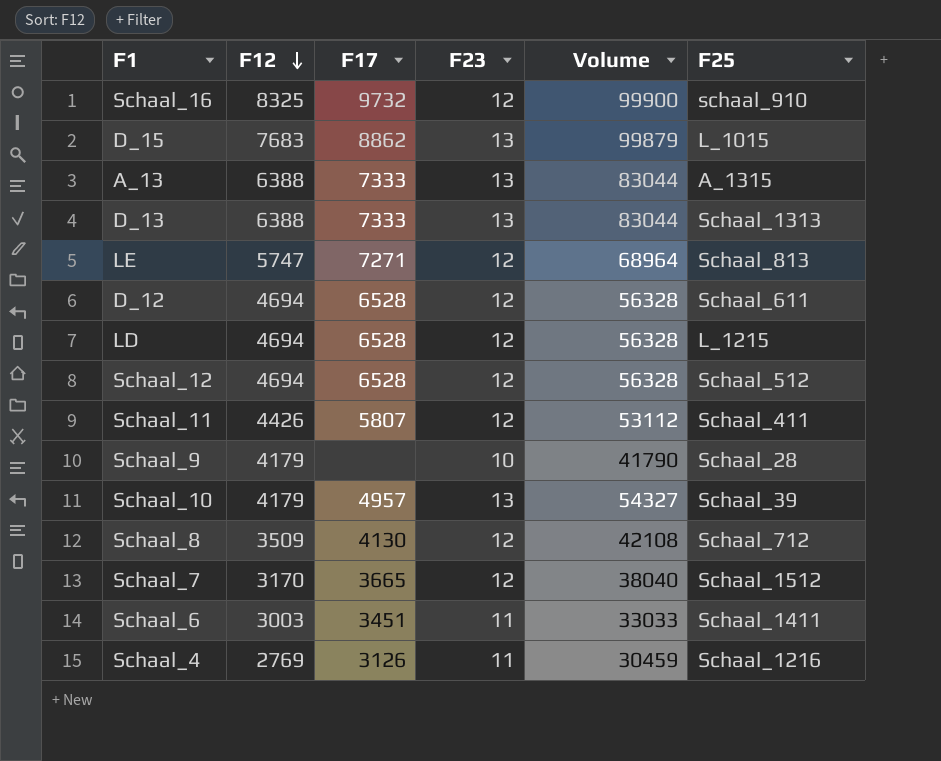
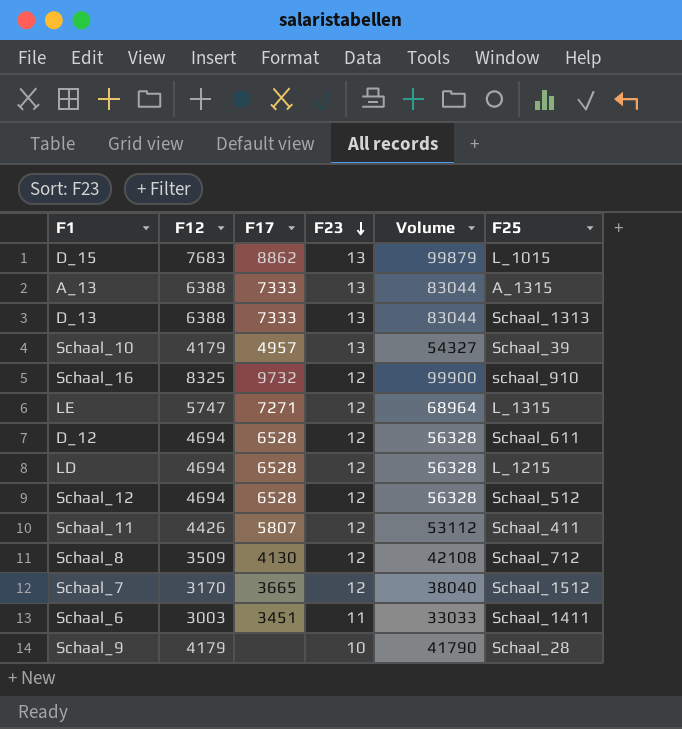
row order: F12 descending -> F23 descending
row Schaal_4: 2769 | 3126 | 11 | 30459 | Schaal_1216 -> none
LE | F25: Schaal_813 -> L_1315

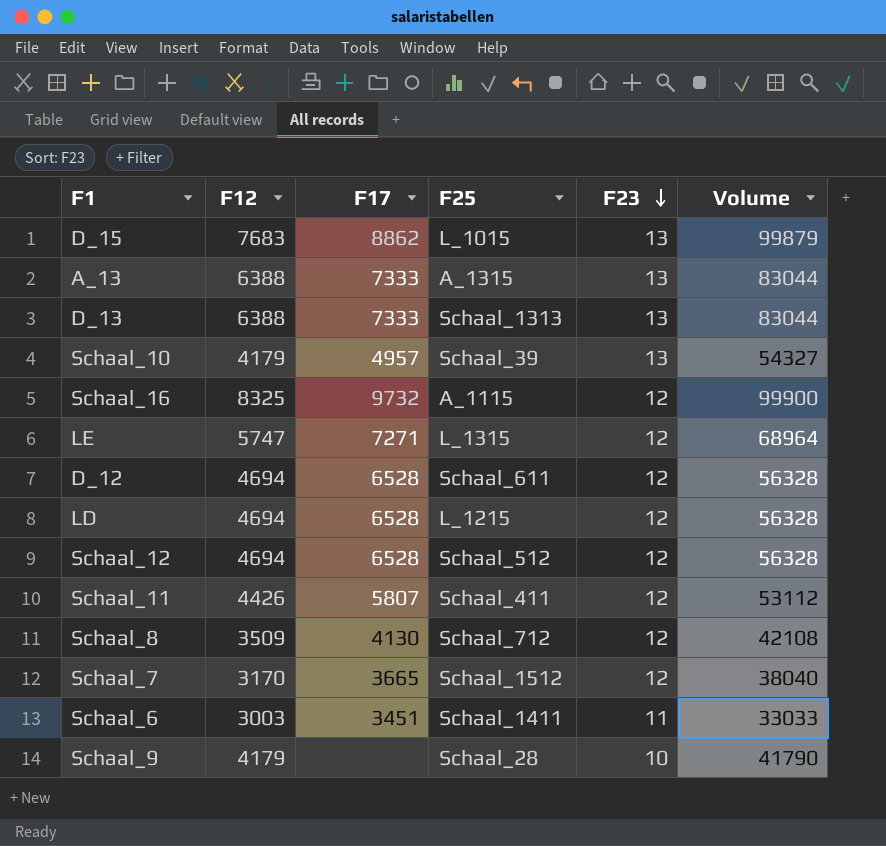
column F25 | position: 6 -> 4
Schaal_16 | F25: schaal_910 -> A_1115

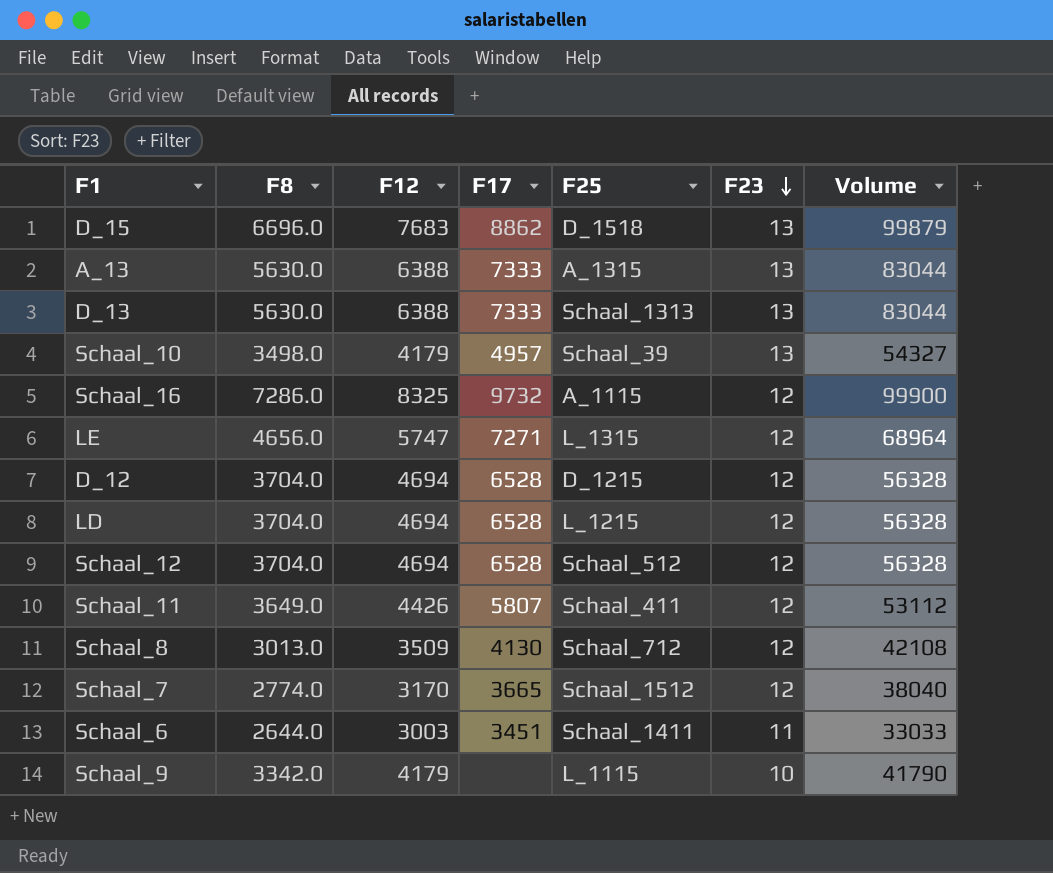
column F8 | position: none -> 2
D_15 | F25: L_1015 -> D_1518
D_12 | F25: Schaal_611 -> D_1215
Schaal_9 | F25: Schaal_28 -> L_1115

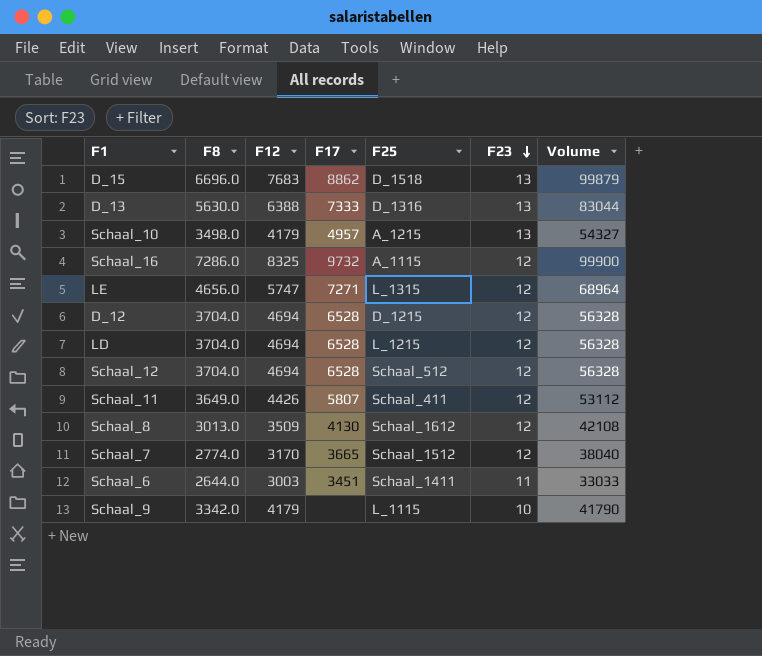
row A_13: 5630.0 | 6388 | 7333 | A_1315 | 13 | 83044 -> none
D_13 | F25: Schaal_1313 -> D_1316
Schaal_10 | F25: Schaal_39 -> A_1215
Schaal_8 | F25: Schaal_712 -> Schaal_1612

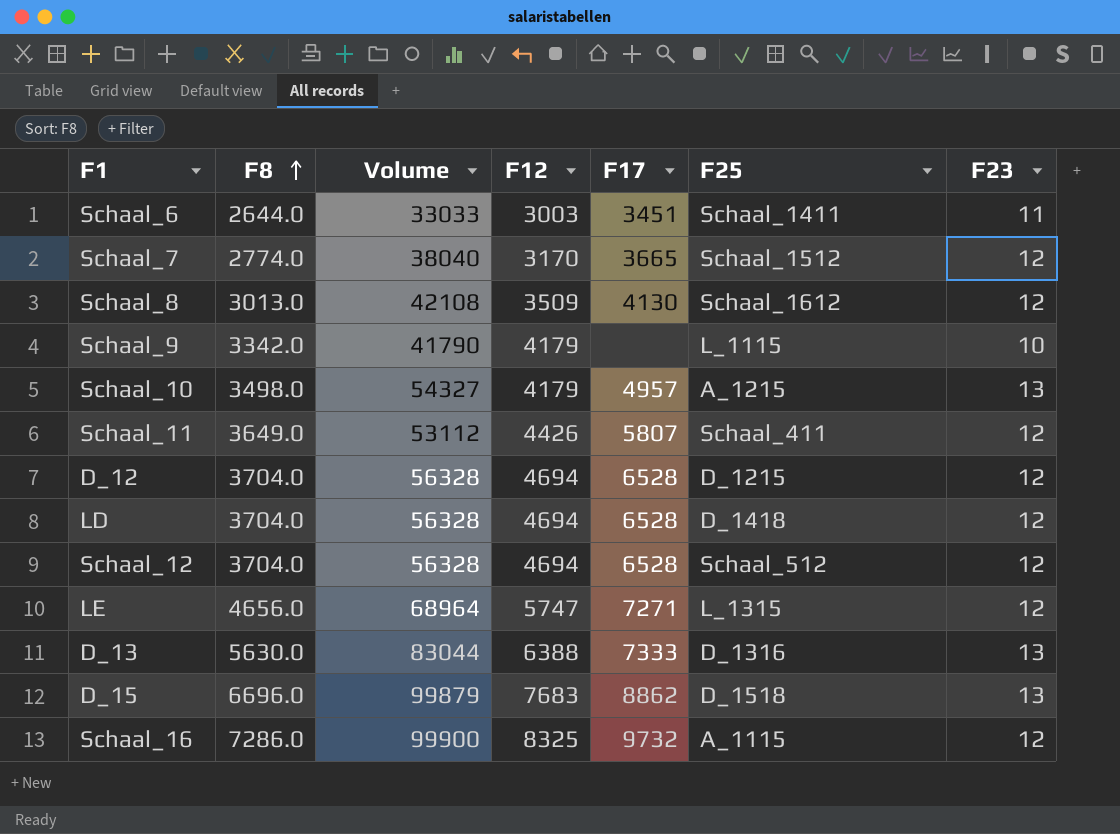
row order: F23 descending -> F8 ascending
column Volume | position: 7 -> 3
LD | F25: L_1215 -> D_1418

